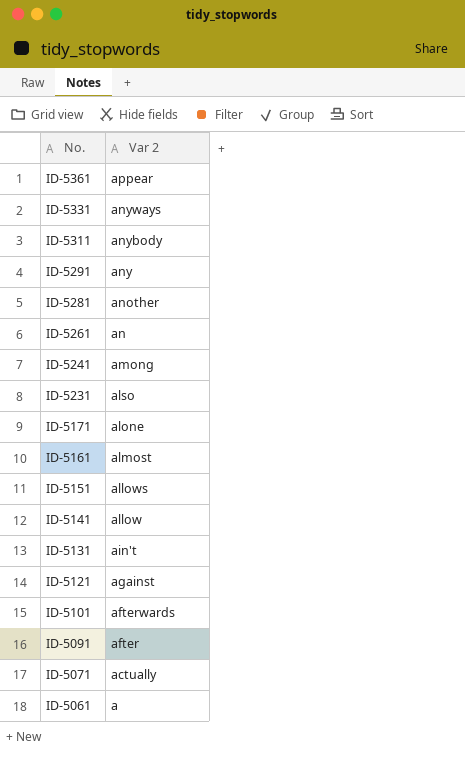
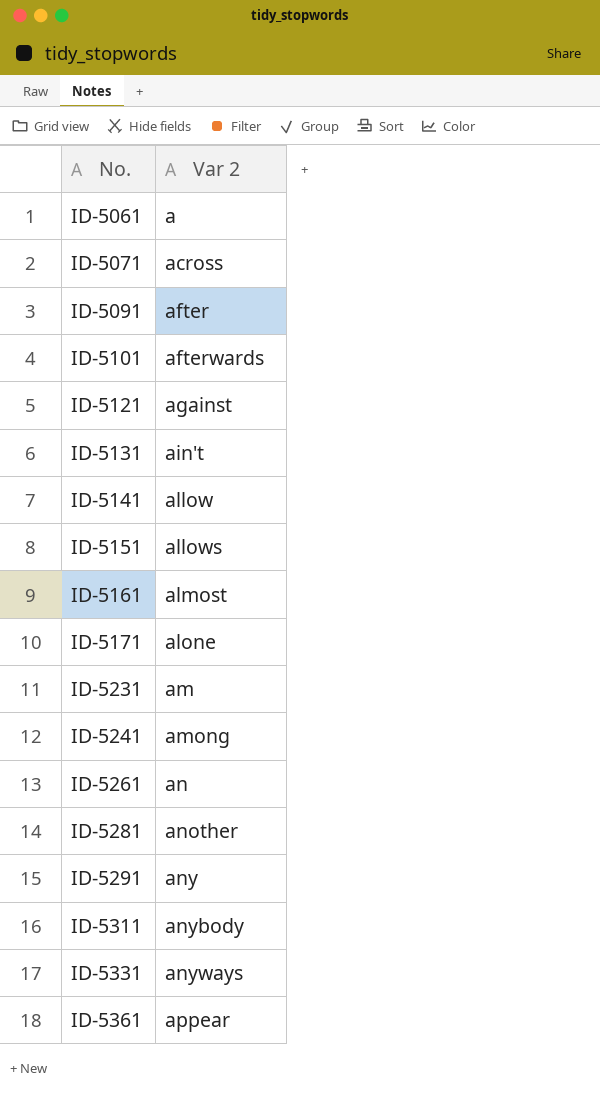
row order: No. descending -> No. ascending
ID-5071 | Var 2: actually -> across
ID-5231 | Var 2: also -> am

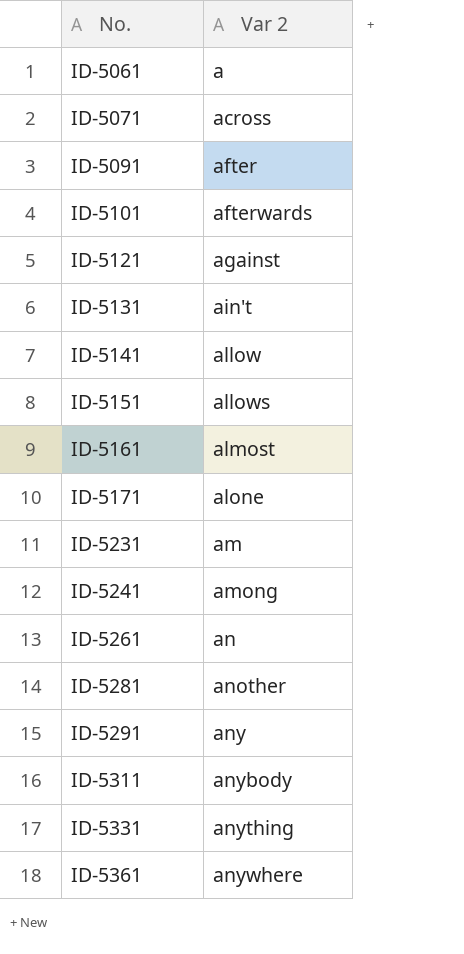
ID-5331 | Var 2: anyways -> anything
ID-5361 | Var 2: appear -> anywhere

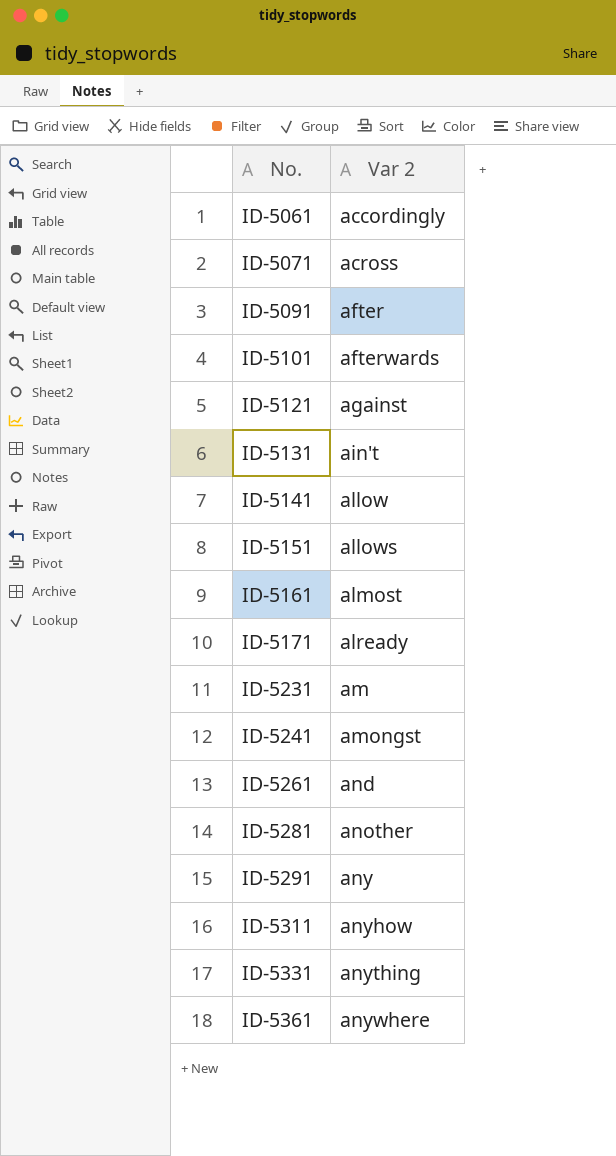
ID-5061 | Var 2: a -> accordingly
ID-5171 | Var 2: alone -> already
ID-5241 | Var 2: among -> amongst
ID-5261 | Var 2: an -> and
ID-5311 | Var 2: anybody -> anyhow

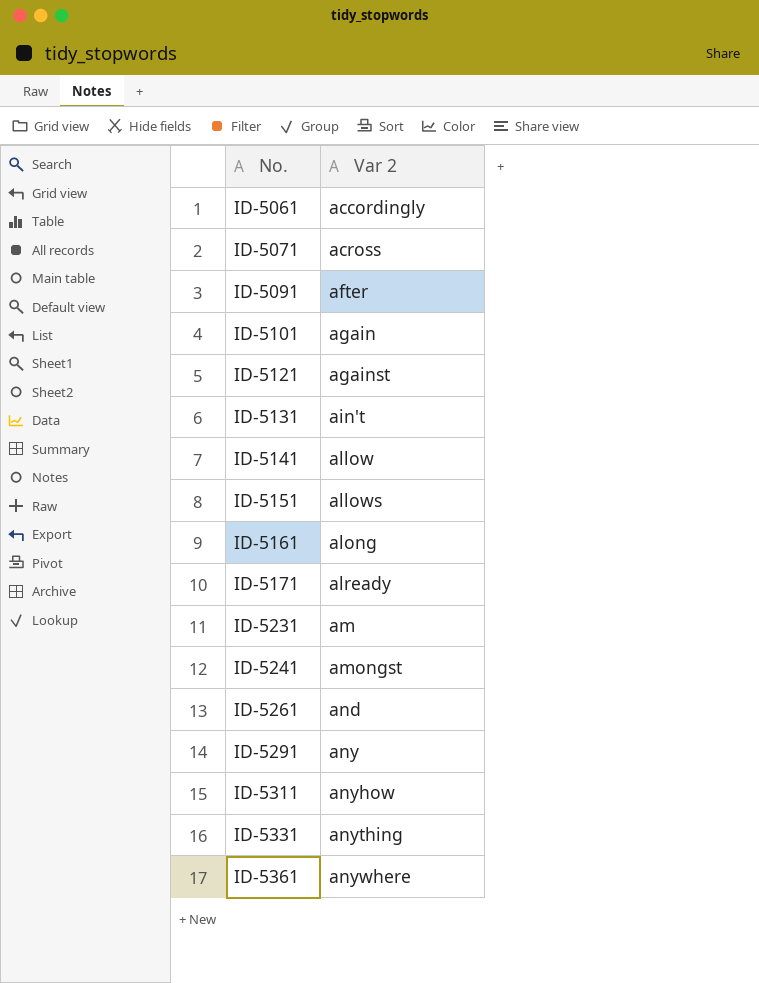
row ID-5281: another -> none
ID-5101 | Var 2: afterwards -> again
ID-5161 | Var 2: almost -> along

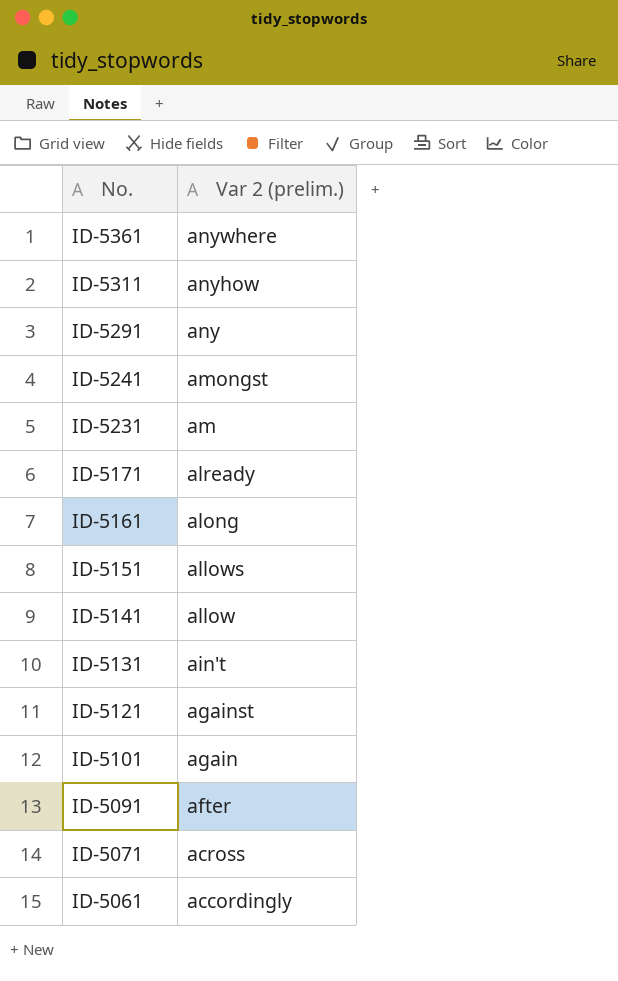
row order: No. ascending -> No. descending
column name: Var 2 -> Var 2 (prelim.)
row ID-5261: and -> none
row ID-5331: anything -> none

